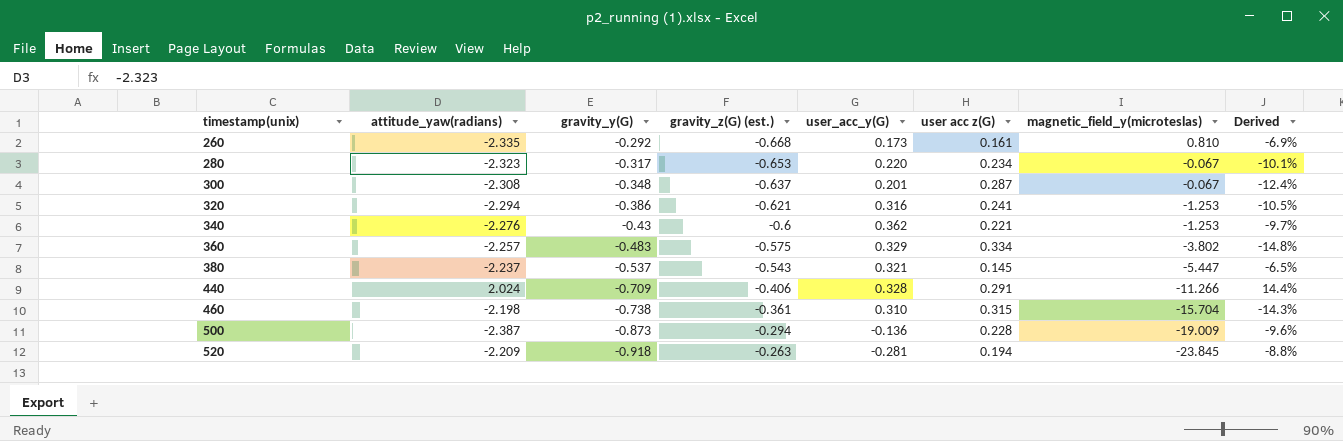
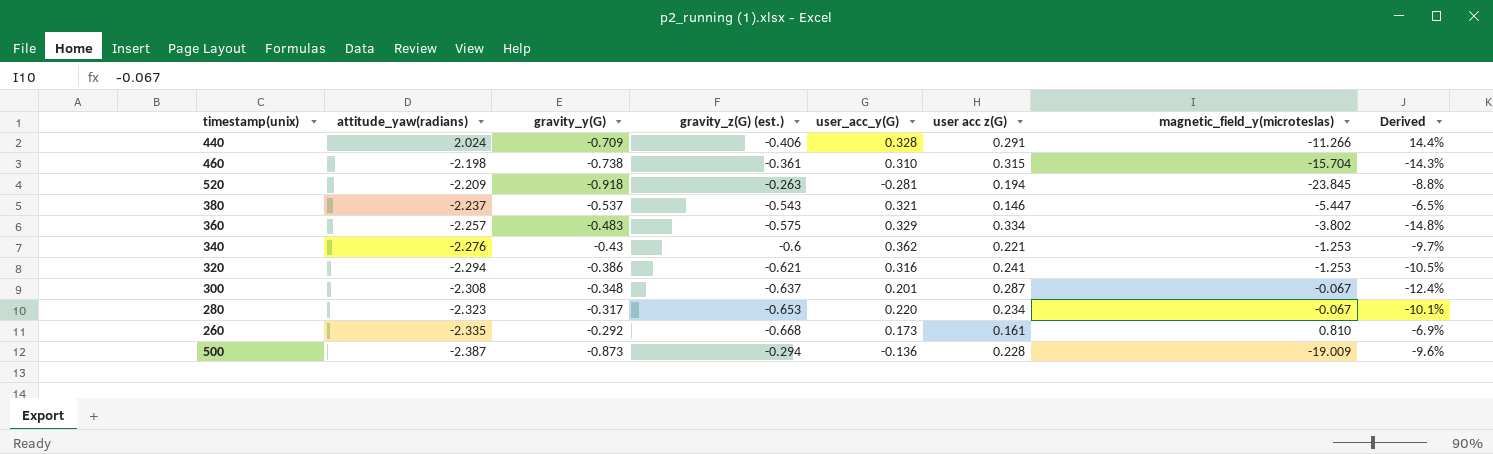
row order: timestamp(unix) ascending -> attitude_yaw(radians) descending
380 | user acc z(G): 0.145 -> 0.146

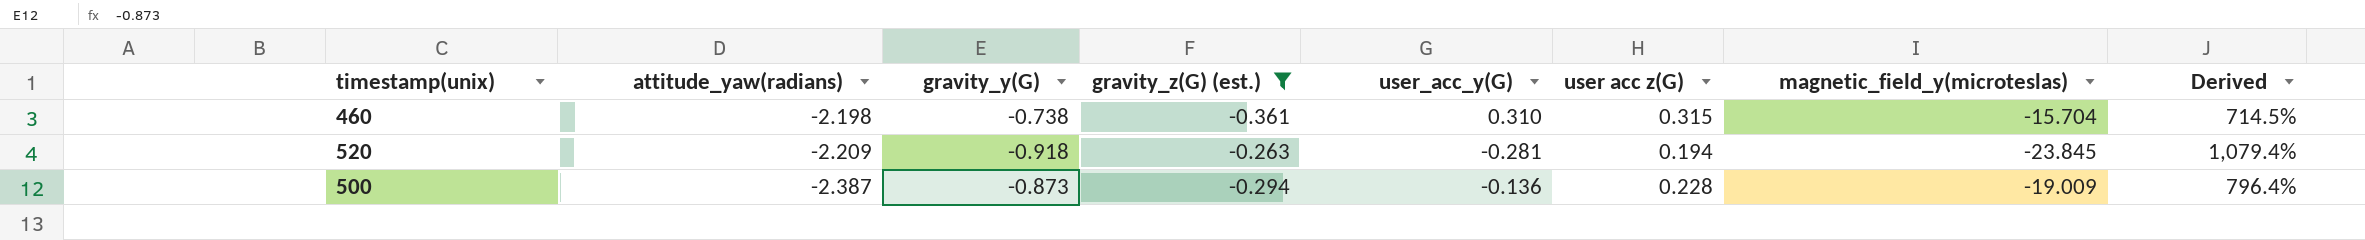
filter: none -> gravity_z(G) (est.) >= -0.361
column Derived | formula: [user acc z(G)] / [attitude_yaw(radians)] -> [magnetic_field_y(microteslas)] / [attitude_yaw(radians)]

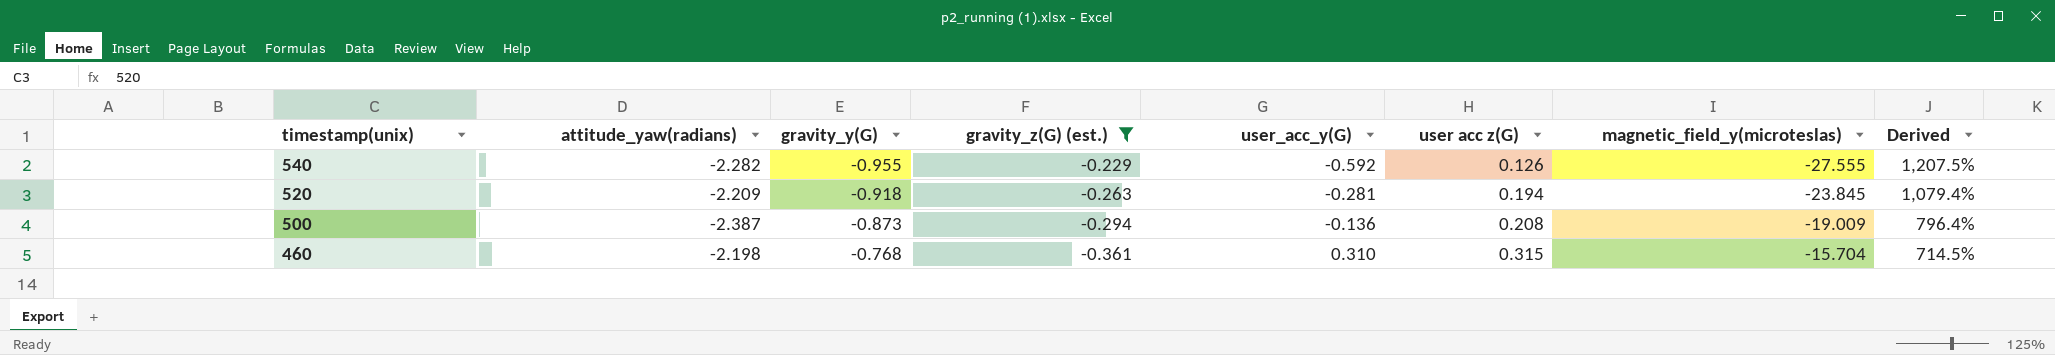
row order: attitude_yaw(radians) descending -> timestamp(unix) descending
row 540: none -> -2.282 | -0.955 | -0.229 | -0.592 | 0.126 | -27.555 | 1,207.5%
500 | user acc z(G): 0.228 -> 0.208
460 | gravity_y(G): -0.738 -> -0.768

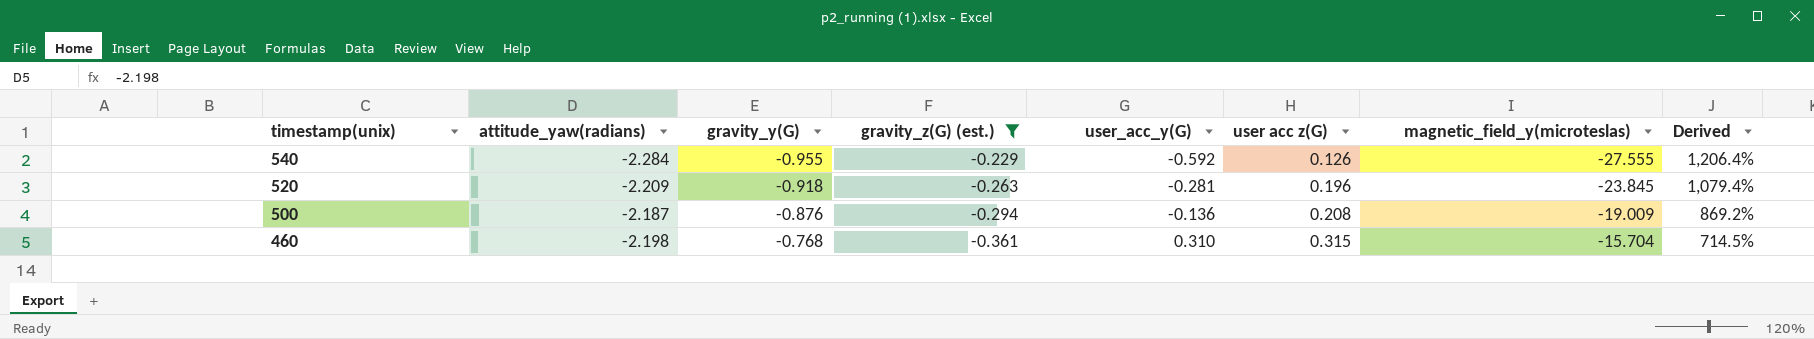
540 | attitude_yaw(radians): -2.282 -> -2.284
540 | Derived: 1,207.5% -> 1,206.4%
520 | user acc z(G): 0.194 -> 0.196
500 | attitude_yaw(radians): -2.387 -> -2.187
500 | gravity_y(G): -0.873 -> -0.876
500 | Derived: 796.4% -> 869.2%

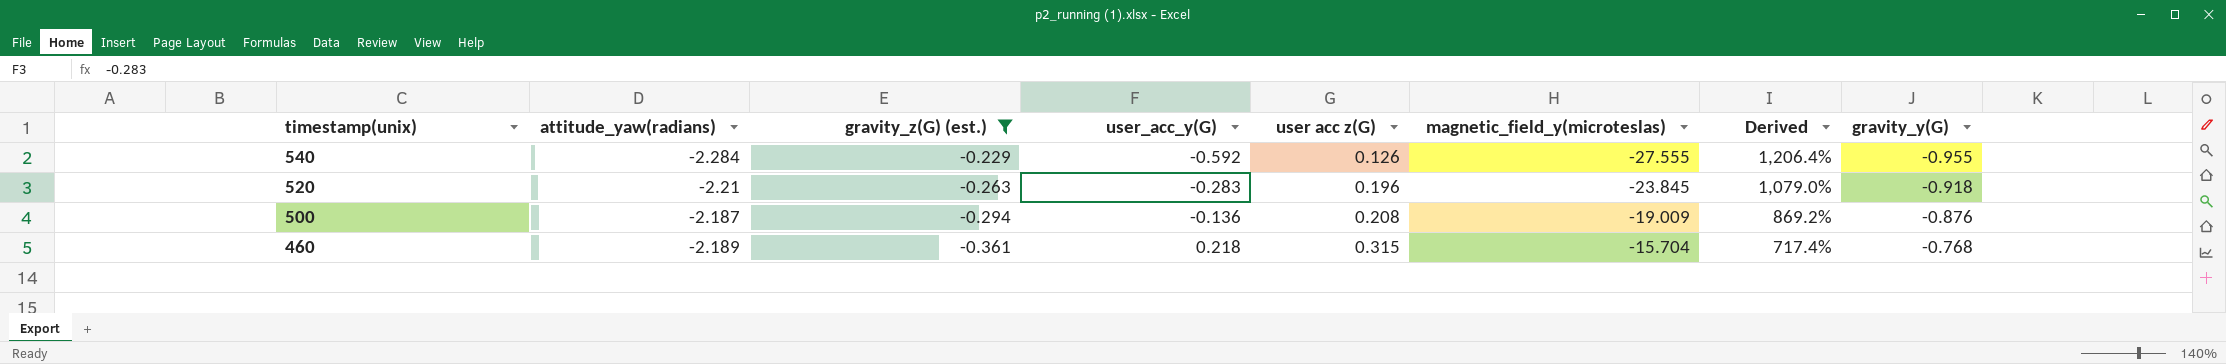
column gravity_y(G) | position: 3 -> 8
520 | attitude_yaw(radians): -2.209 -> -2.21
520 | user_acc_y(G): -0.281 -> -0.283
520 | Derived: 1,079.4% -> 1,079.0%
460 | attitude_yaw(radians): -2.198 -> -2.189
460 | user_acc_y(G): 0.310 -> 0.218
460 | Derived: 714.5% -> 717.4%

